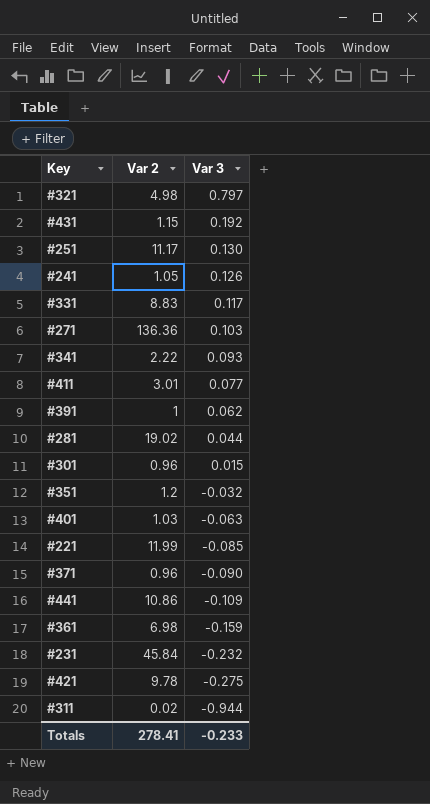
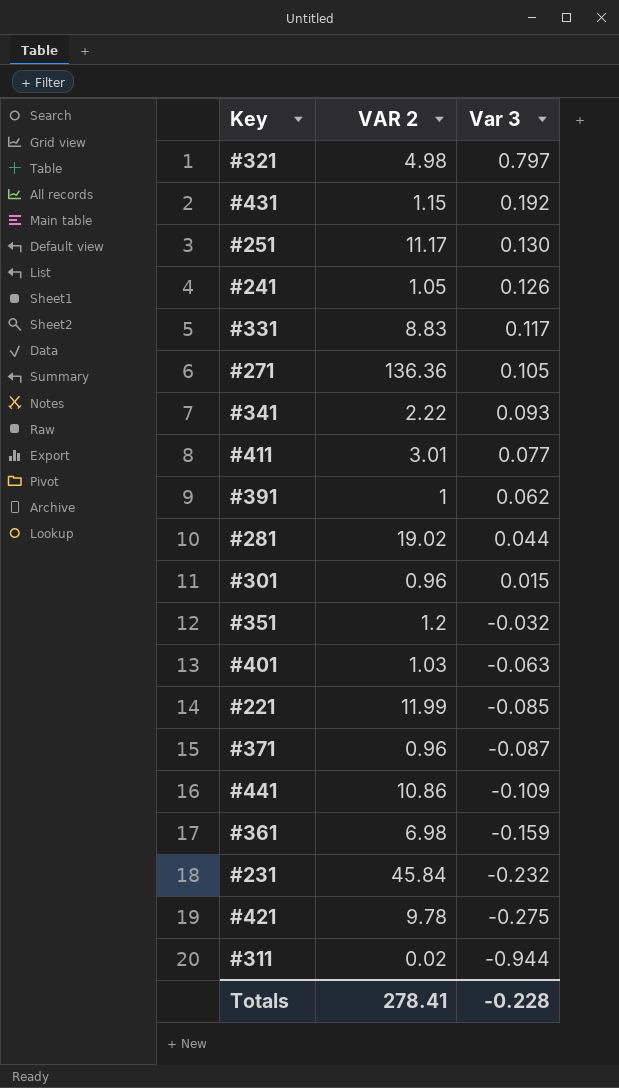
column name: Var 2 -> VAR 2
#271 | Var 3: 0.103 -> 0.105
#371 | Var 3: -0.090 -> -0.087
Totals | Var 3: -0.233 -> -0.228

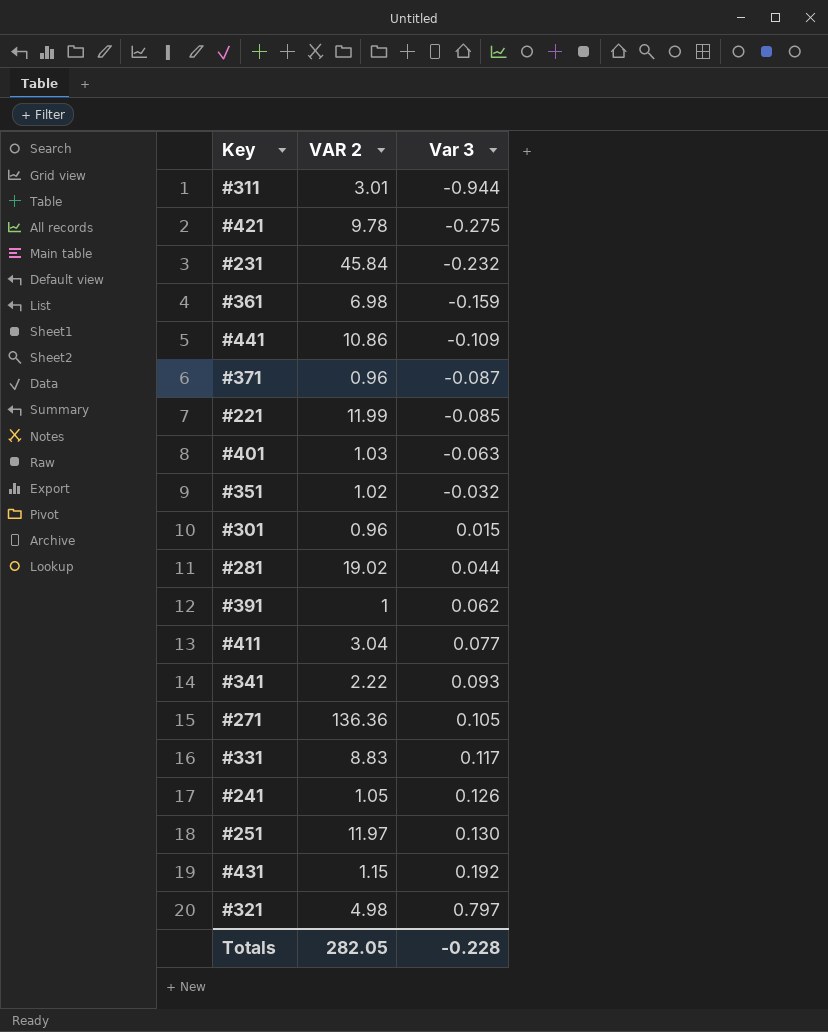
row order: Var 3 descending -> Var 3 ascending
#311 | VAR 2: 0.02 -> 3.01
#351 | VAR 2: 1.2 -> 1.02
#411 | VAR 2: 3.01 -> 3.04
#251 | VAR 2: 11.17 -> 11.97
Totals | VAR 2: 278.41 -> 282.05

